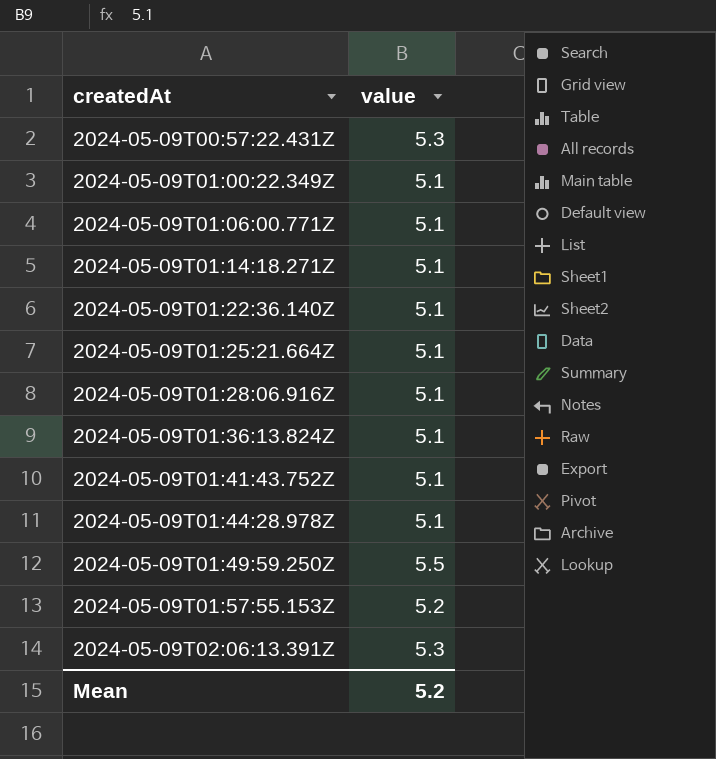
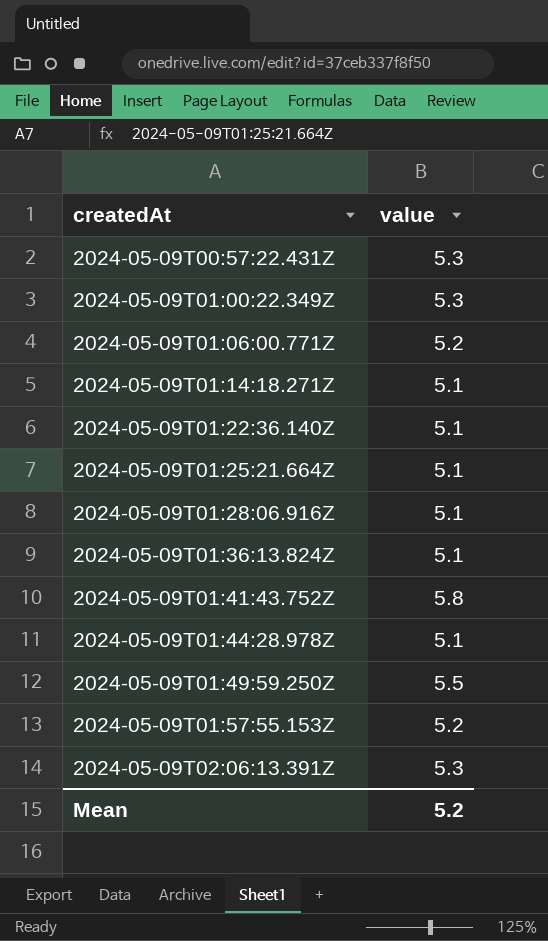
2024-05-09T01:00:22.349Z | value: 5.1 -> 5.3
2024-05-09T01:06:00.771Z | value: 5.1 -> 5.2
2024-05-09T01:41:43.752Z | value: 5.1 -> 5.8

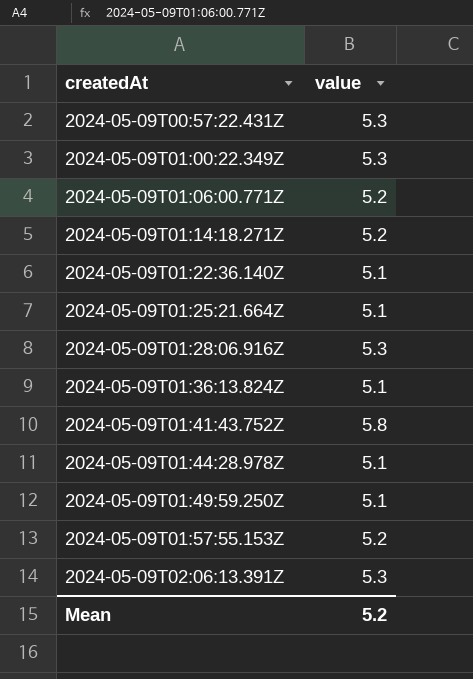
2024-05-09T01:14:18.271Z | value: 5.1 -> 5.2
2024-05-09T01:28:06.916Z | value: 5.1 -> 5.3
2024-05-09T01:49:59.250Z | value: 5.5 -> 5.1

